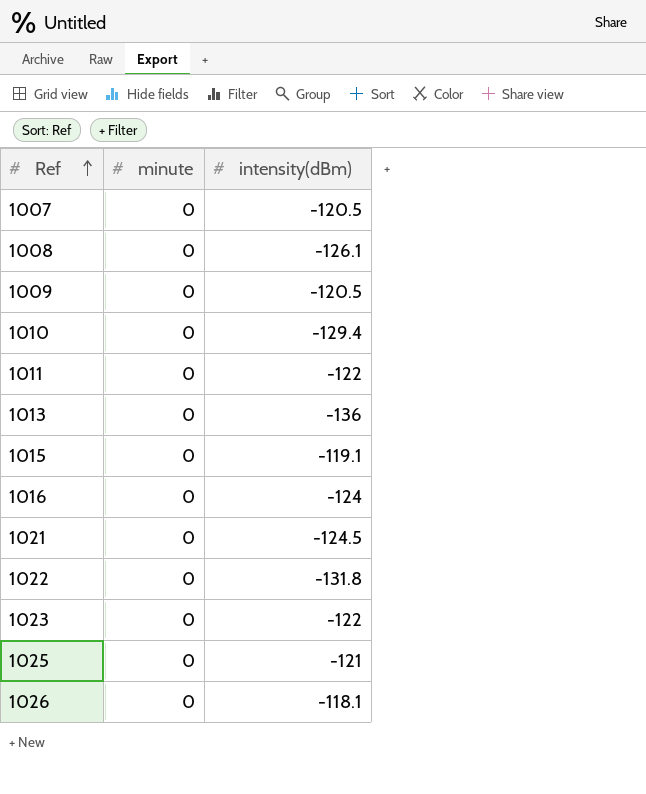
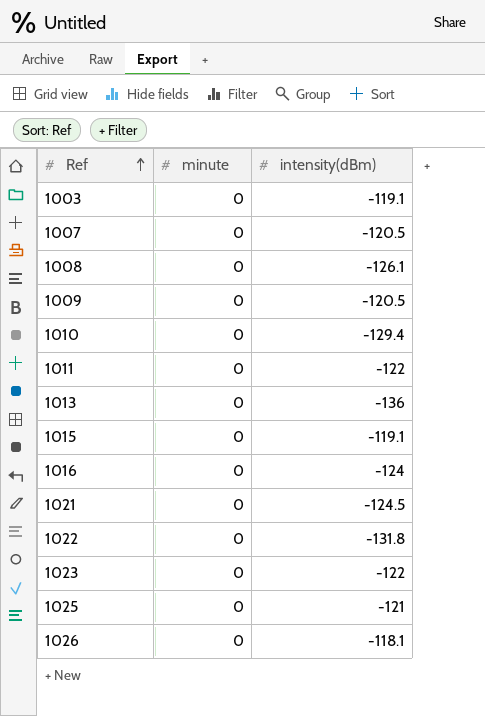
row 1003: none -> 0 | -119.1

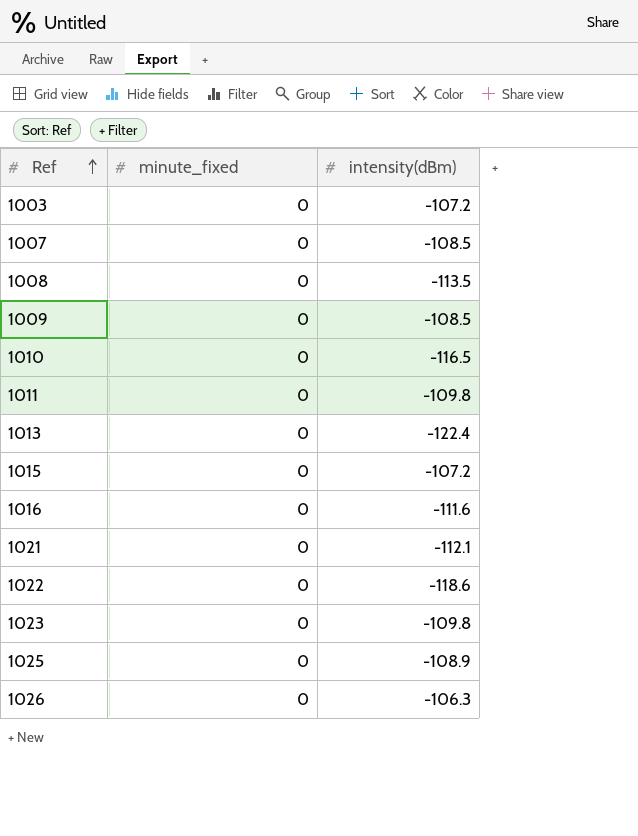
column name: minute -> minute_fixed
1003 | intensity(dBm): -119.1 -> -107.2
1007 | intensity(dBm): -120.5 -> -108.5
1008 | intensity(dBm): -126.1 -> -113.5
1009 | intensity(dBm): -120.5 -> -108.5
1010 | intensity(dBm): -129.4 -> -116.5
1011 | intensity(dBm): -122 -> -109.8
1013 | intensity(dBm): -136 -> -122.4
1015 | intensity(dBm): -119.1 -> -107.2
1016 | intensity(dBm): -124 -> -111.6
1021 | intensity(dBm): -124.5 -> -112.1
1022 | intensity(dBm): -131.8 -> -118.6
1023 | intensity(dBm): -122 -> -109.8
1025 | intensity(dBm): -121 -> -108.9
1026 | intensity(dBm): -118.1 -> -106.3

